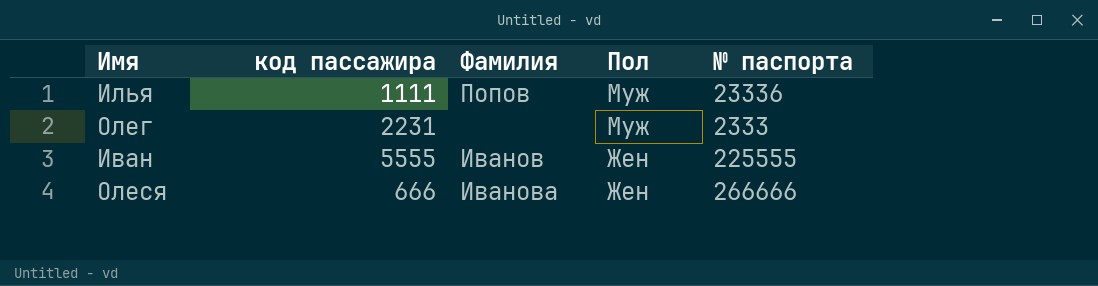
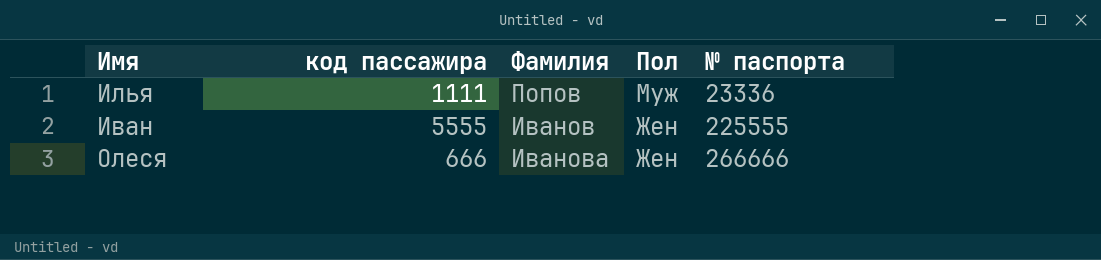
row Олег: 2231 | none | Муж | 2333 -> none

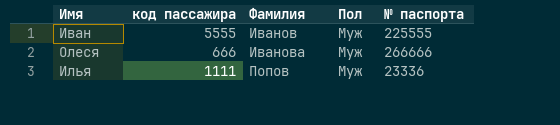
row order: Пол descending -> Фамилия ascending
Иван | Пол: Жен -> Муж
Олеся | Пол: Жен -> Муж

